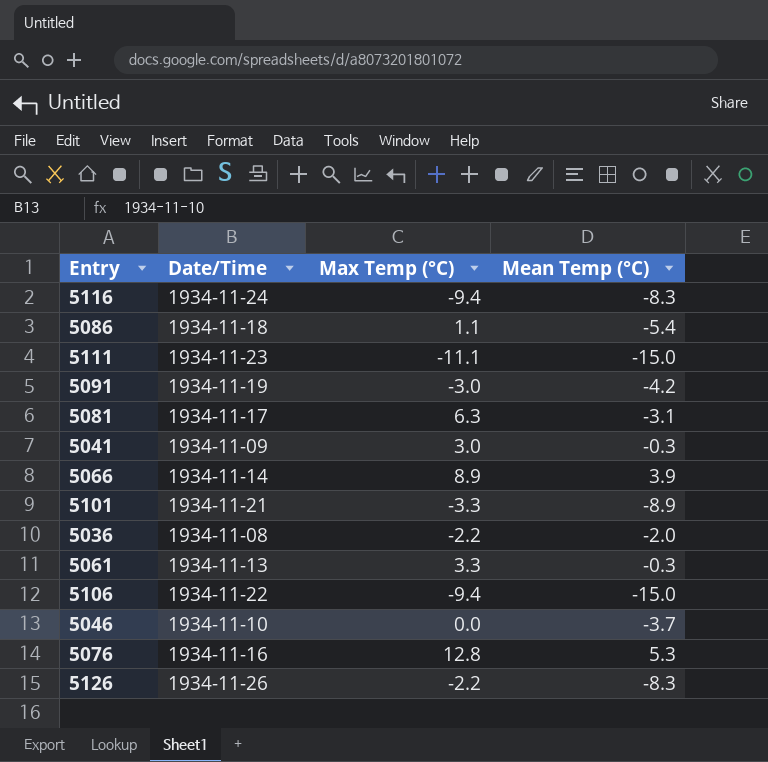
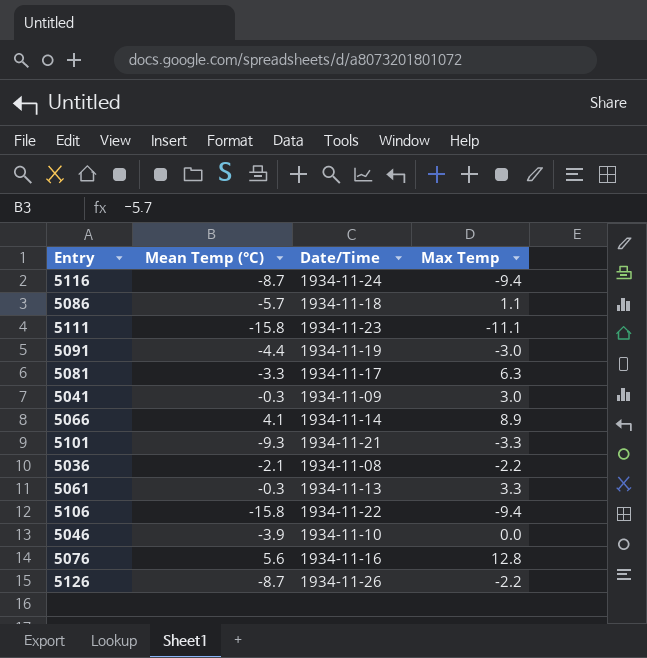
column Mean Temp (°C) | position: 4 -> 2
column name: Max Temp (°C) -> Max Temp
5116 | Mean Temp (°C): -8.3 -> -8.7
5086 | Mean Temp (°C): -5.4 -> -5.7
5111 | Mean Temp (°C): -15.0 -> -15.8
5091 | Mean Temp (°C): -4.2 -> -4.4
5081 | Mean Temp (°C): -3.1 -> -3.3
5066 | Mean Temp (°C): 3.9 -> 4.1
5101 | Mean Temp (°C): -8.9 -> -9.3
5036 | Mean Temp (°C): -2.0 -> -2.1
5106 | Mean Temp (°C): -15.0 -> -15.8
5046 | Mean Temp (°C): -3.7 -> -3.9
5076 | Mean Temp (°C): 5.3 -> 5.6
5126 | Mean Temp (°C): -8.3 -> -8.7

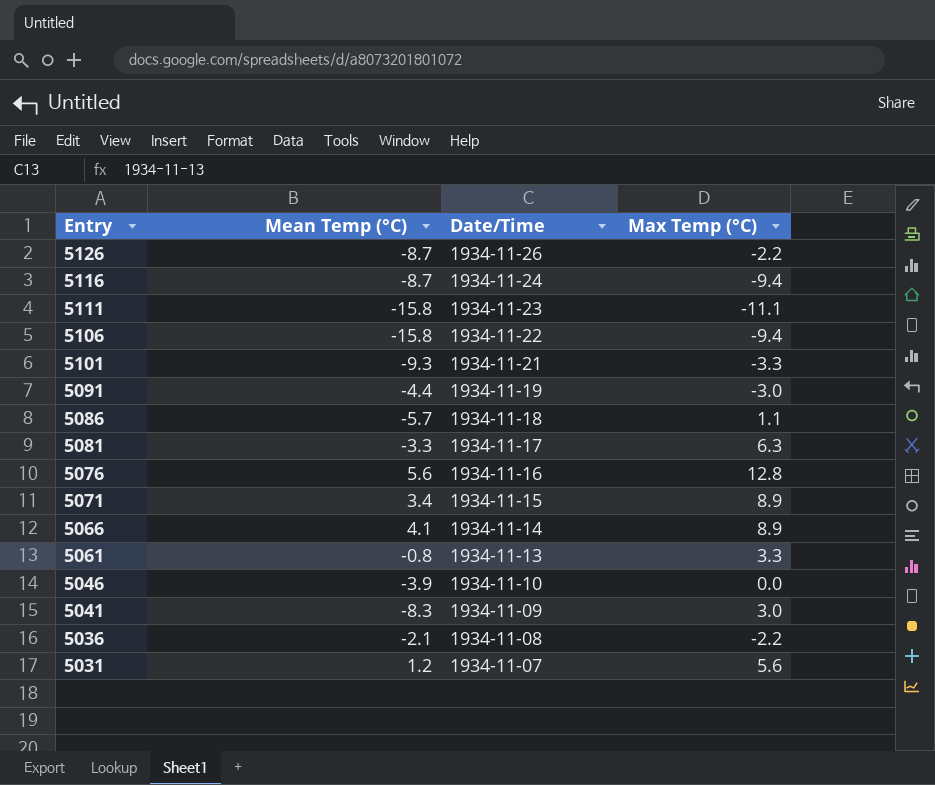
row order: none -> Entry descending
column name: Max Temp -> Max Temp (°C)
row 5071: none -> 3.4 | 1934-11-15 | 8.9
5061 | Mean Temp (°C): -0.3 -> -0.8
5041 | Mean Temp (°C): -0.3 -> -8.3
row 5031: none -> 1.2 | 1934-11-07 | 5.6

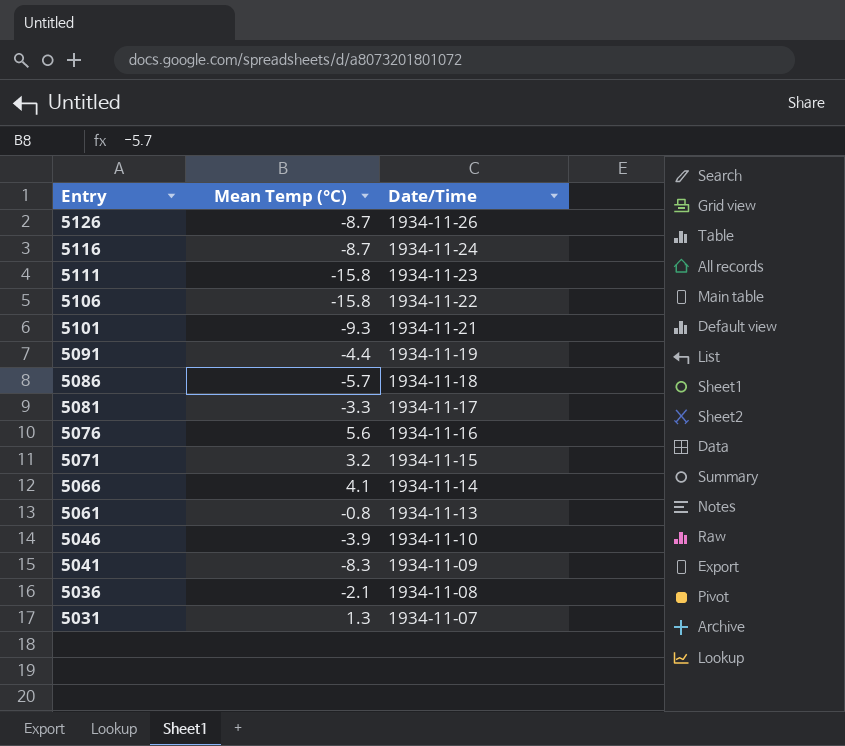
column Max Temp (°C) | position: 4 -> none
5071 | Mean Temp (°C): 3.4 -> 3.2
5031 | Mean Temp (°C): 1.2 -> 1.3

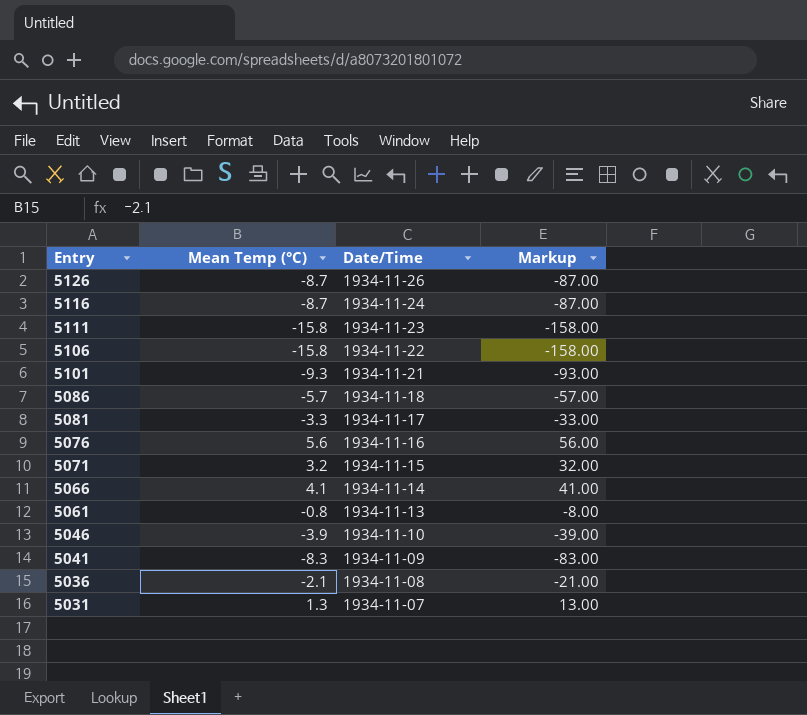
column Markup | formula: none -> [Mean Temp (°C)] * 10
row 5091: -4.4 | 1934-11-19 -> none

